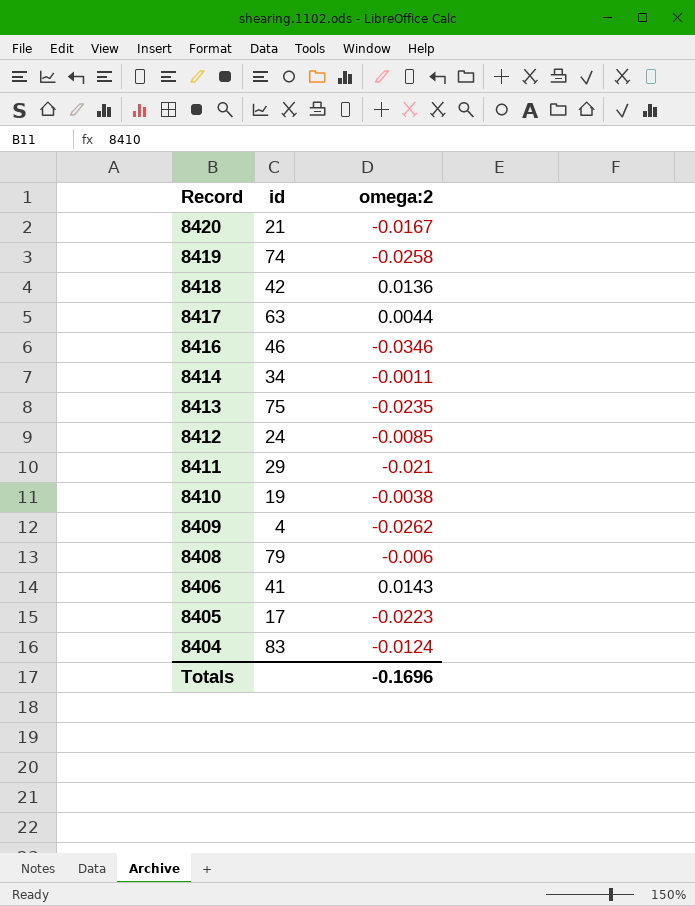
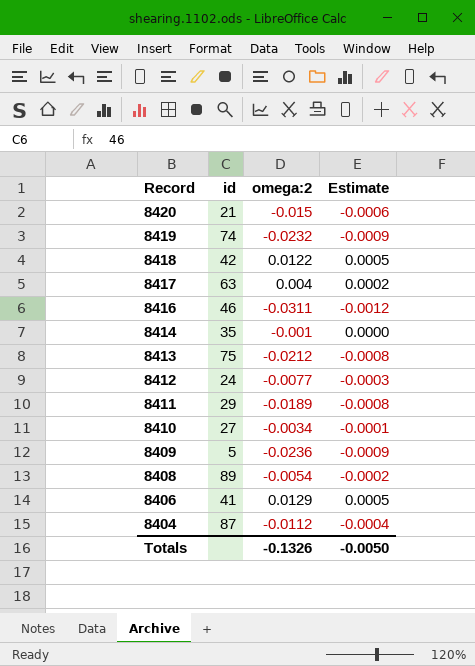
column Estimate | formula: none -> [omega:2] * 0.04
row 8405: 17 | -0.0223 -> none
8420 | omega:2: -0.0167 -> -0.015
8419 | omega:2: -0.0258 -> -0.0232
8418 | omega:2: 0.0136 -> 0.0122
8417 | omega:2: 0.0044 -> 0.004
8416 | omega:2: -0.0346 -> -0.0311
8414 | id: 34 -> 35
8414 | omega:2: -0.0011 -> -0.001
8413 | omega:2: -0.0235 -> -0.0212
8412 | omega:2: -0.0085 -> -0.0077
8411 | omega:2: -0.021 -> -0.0189
8410 | id: 19 -> 27
8410 | omega:2: -0.0038 -> -0.0034
8409 | id: 4 -> 5
8409 | omega:2: -0.0262 -> -0.0236
8408 | id: 79 -> 89
8408 | omega:2: -0.006 -> -0.0054
8406 | omega:2: 0.0143 -> 0.0129
8404 | id: 83 -> 87
8404 | omega:2: -0.0124 -> -0.0112
Totals | omega:2: -0.1696 -> -0.1326

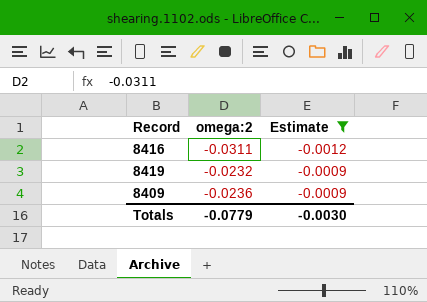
filter: none -> Estimate <= -0.0009
row order: Record descending -> Estimate ascending
column id | position: 2 -> none
Totals | omega:2: -0.1326 -> -0.0779
Totals | Estimate: -0.0050 -> -0.0030

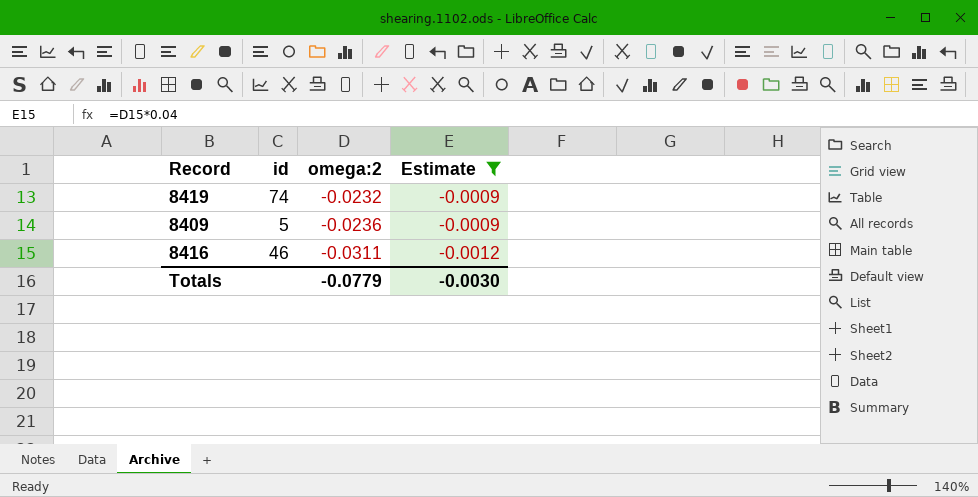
row order: Estimate ascending -> omega:2 descending
column id | position: none -> 2

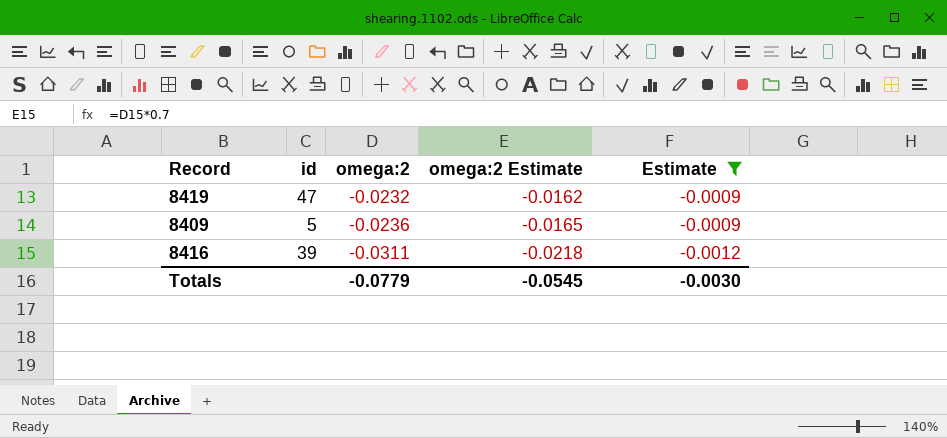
column omega:2 Estimate | formula: none -> [omega:2] * 0.7
8419 | id: 74 -> 47
8416 | id: 46 -> 39

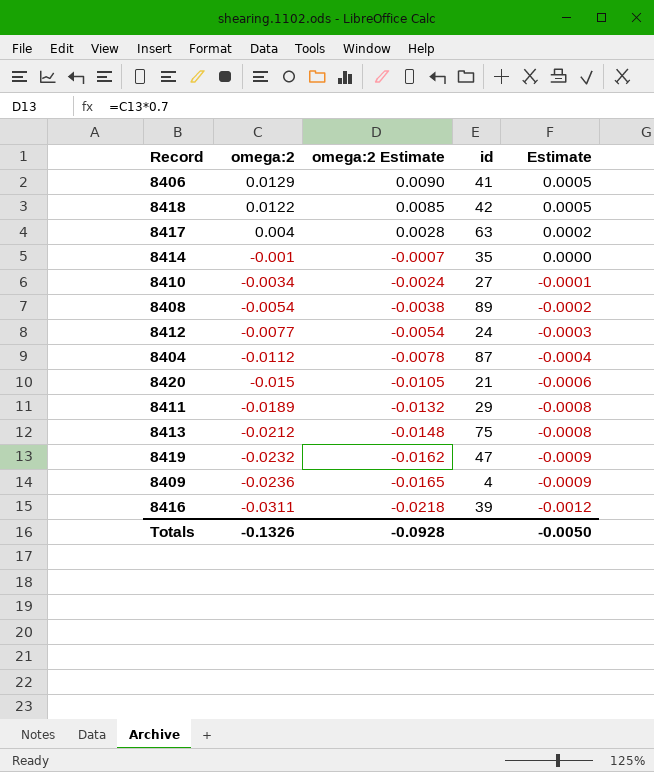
filter: Estimate <= -0.0009 -> none
column id | position: 2 -> 4
8409 | id: 5 -> 4
Totals | omega:2: -0.0779 -> -0.1326
Totals | omega:2 Estimate: -0.0545 -> -0.0928
Totals | Estimate: -0.0030 -> -0.0050

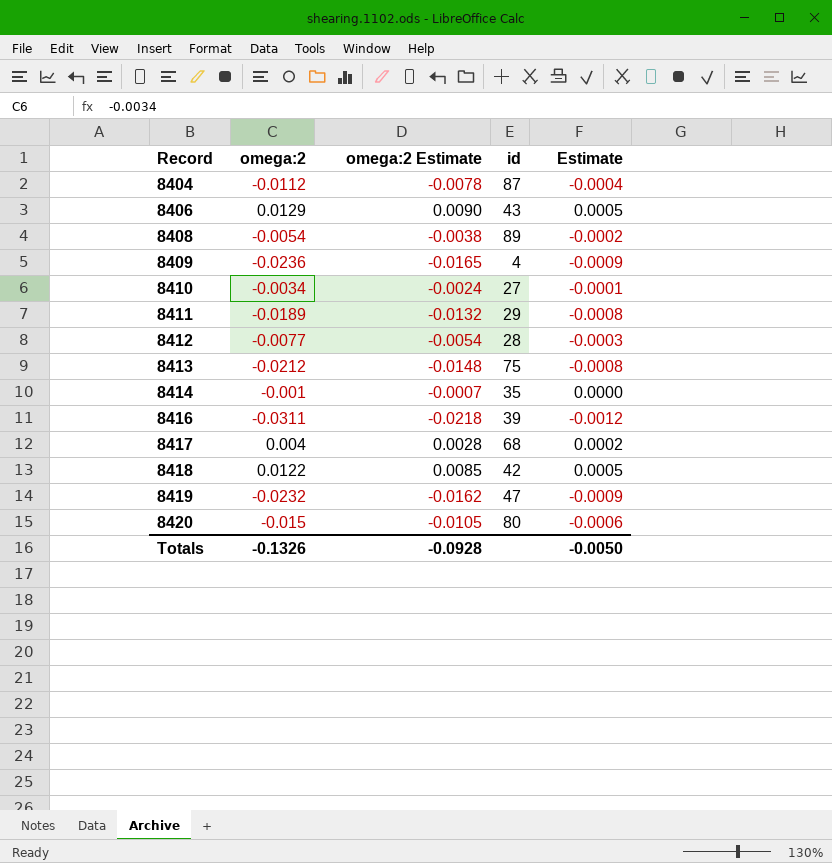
row order: omega:2 descending -> Record ascending
8406 | id: 41 -> 43
8412 | id: 24 -> 28
8417 | id: 63 -> 68
8420 | id: 21 -> 80

